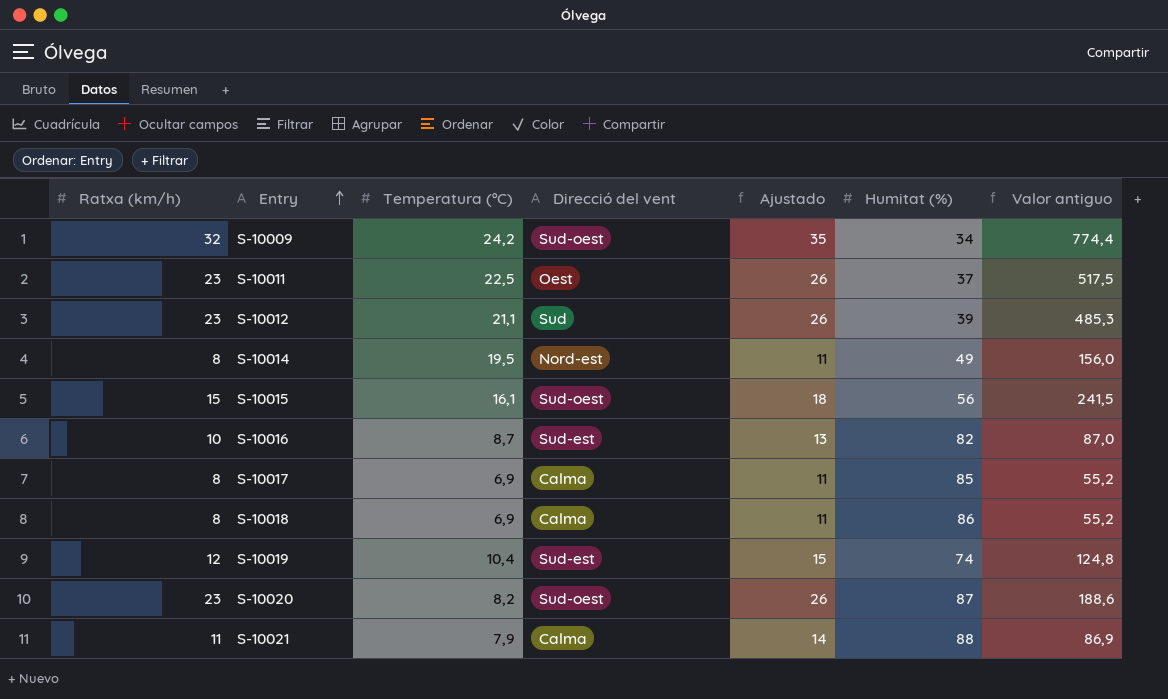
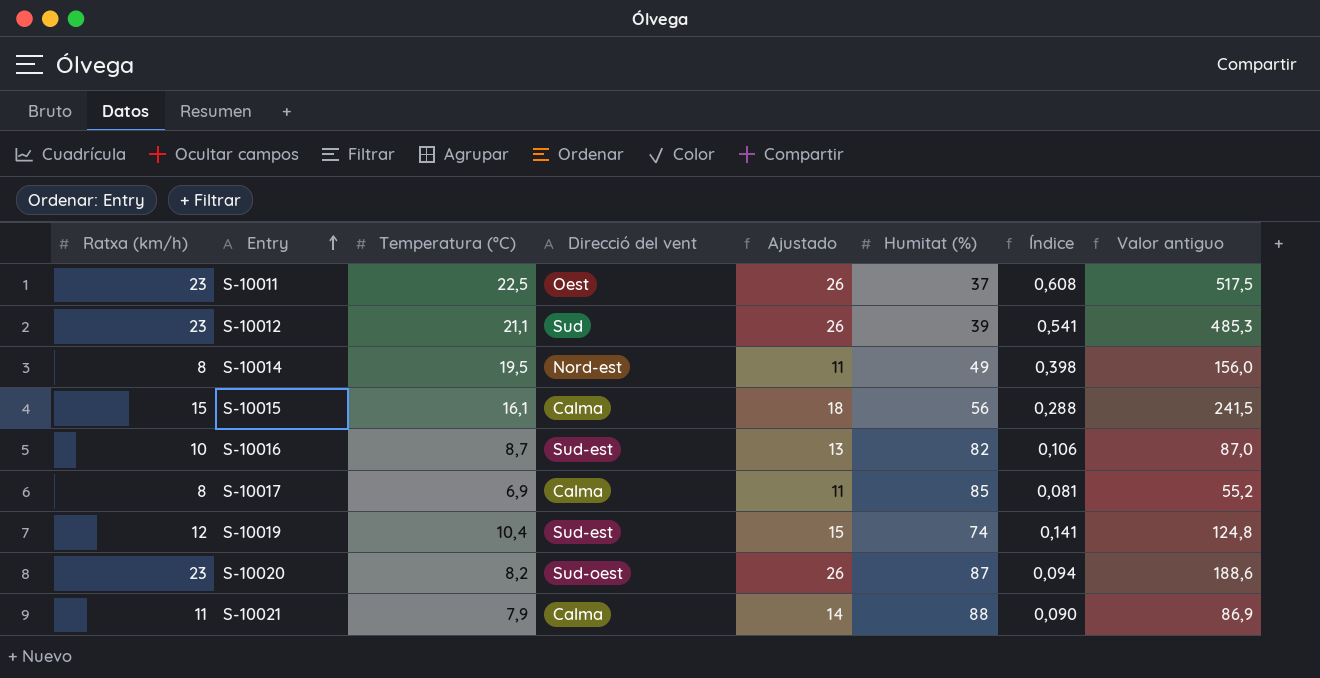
column Índice | formula: none -> [Temperatura (ºC)] / [Humitat (%)]
row S-10009: 32 | 24,2 | Sud-oest | 35 | 34 | 774,4 -> none
row S-10018: 8 | 6,9 | Calma | 11 | 86 | 55,2 -> none
S-10015 | Direcció del vent: Sud-oest -> Calma

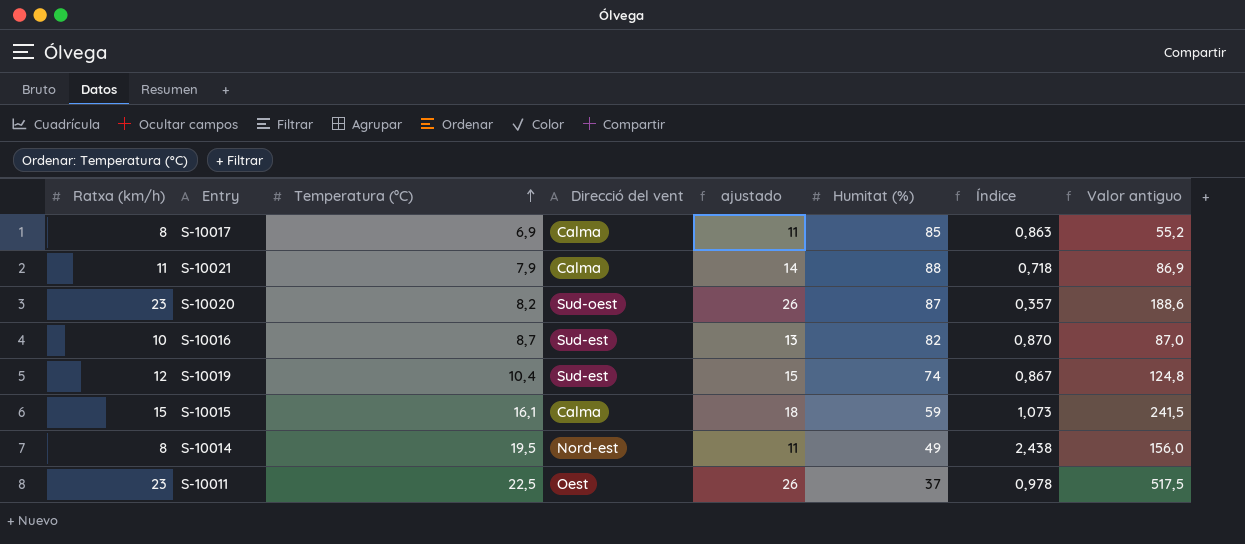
row order: Entry ascending -> Temperatura (ºC) ascending
column name: Ajustado -> ajustado
column Índice | formula: [Temperatura (ºC)] / [Humitat (%)] -> [Temperatura (ºC)] / [Ratxa (km/h)]
row S-10012: 23 | 21,1 | Sud | 26 | 39 | 0,541 | 485,3 -> none
S-10015 | Humitat (%): 56 -> 59

